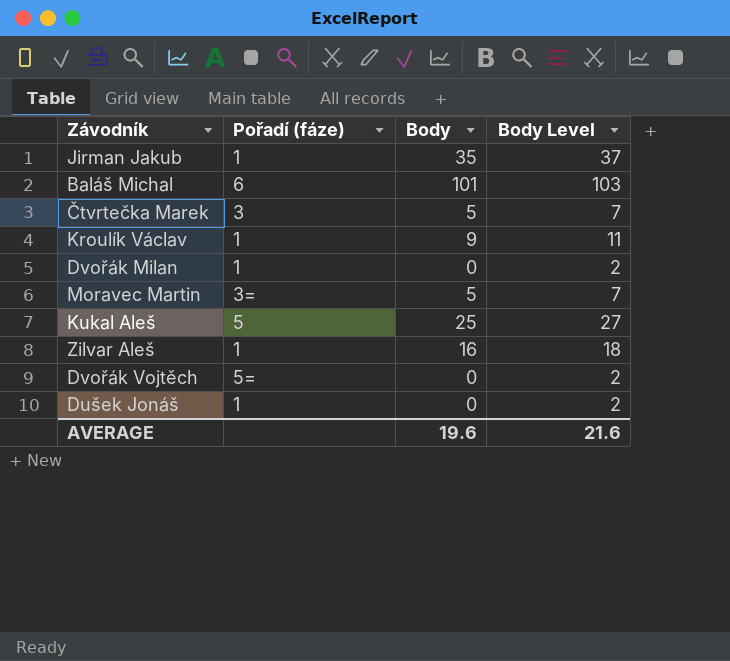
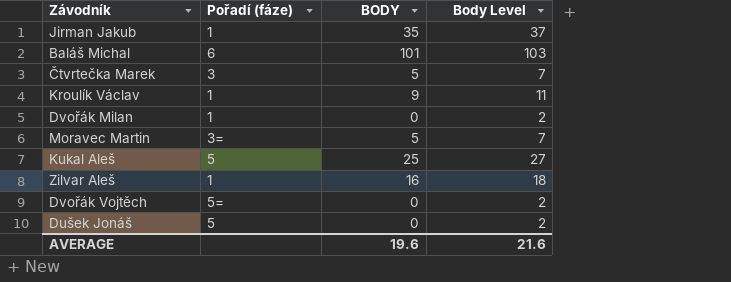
column name: Body -> BODY
Dušek Jonáš | Pořadí (fáze): 1 -> 5

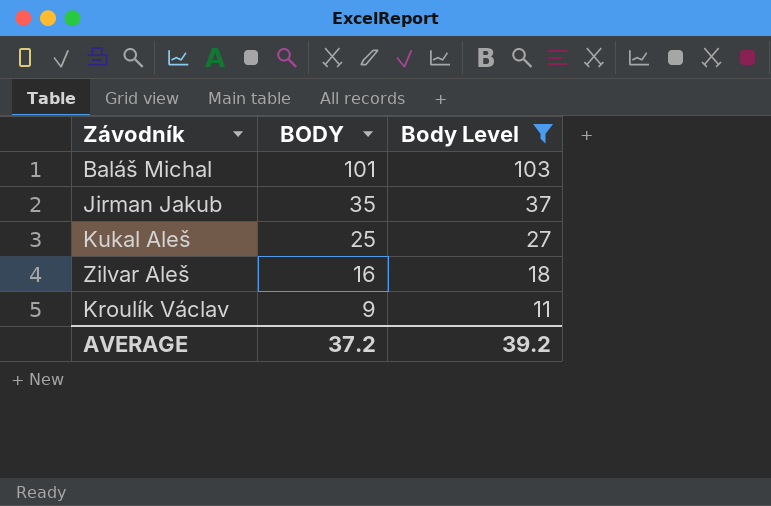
filter: none -> Body Level >= 11
row order: none -> BODY descending
column Pořadí (fáze) | position: 2 -> none
AVERAGE | BODY: 19.6 -> 37.2
AVERAGE | Body Level: 21.6 -> 39.2

